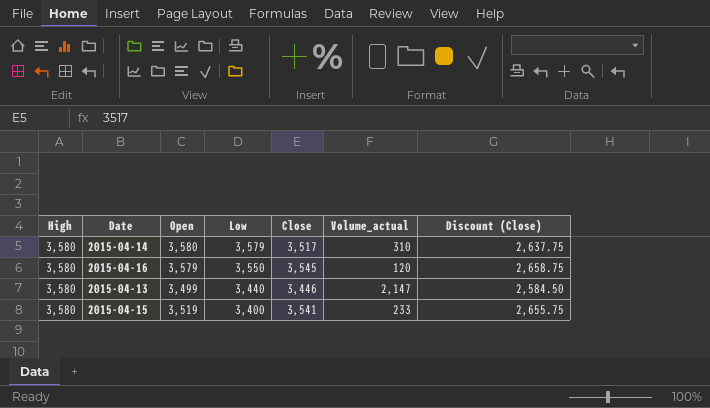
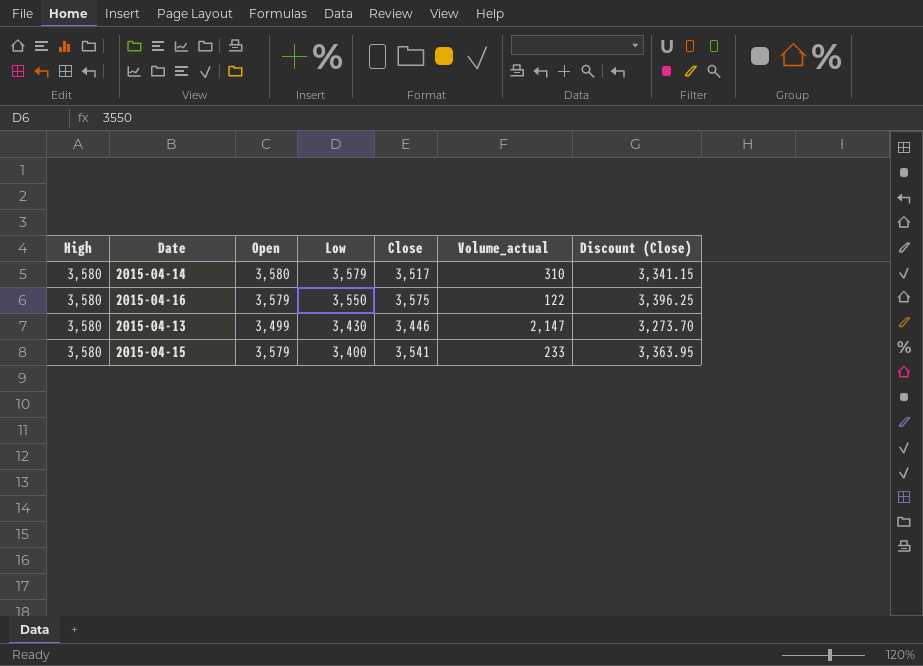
column Discount (Close) | formula: [Close] * 0.75 -> [Close] * 0.95
2015-04-16 | Close: 3,545 -> 3,575
2015-04-16 | Volume_actual: 120 -> 122
2015-04-13 | Low: 3,440 -> 3,430
2015-04-15 | Open: 3,519 -> 3,579

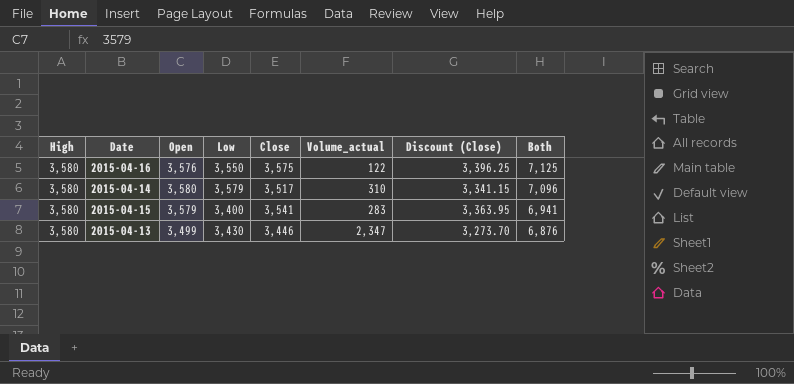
row order: Low descending -> Both descending
column Both | formula: none -> [Low] + [Close]
2015-04-16 | Open: 3,579 -> 3,576
2015-04-15 | Volume_actual: 233 -> 283
2015-04-13 | Volume_actual: 2,147 -> 2,347

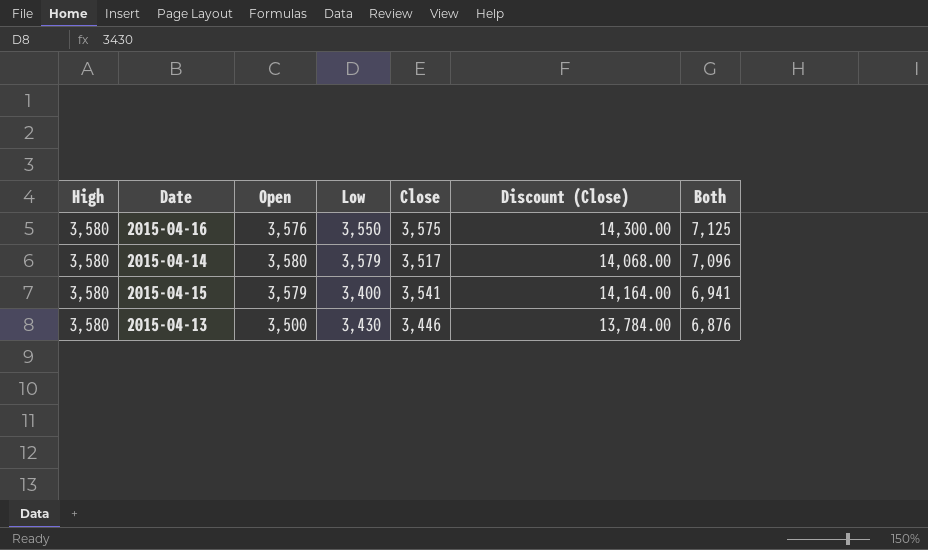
column Volume_actual | position: 6 -> none
column Discount (Close) | formula: [Close] * 0.95 -> [Close] * 4
2015-04-13 | Open: 3,499 -> 3,500

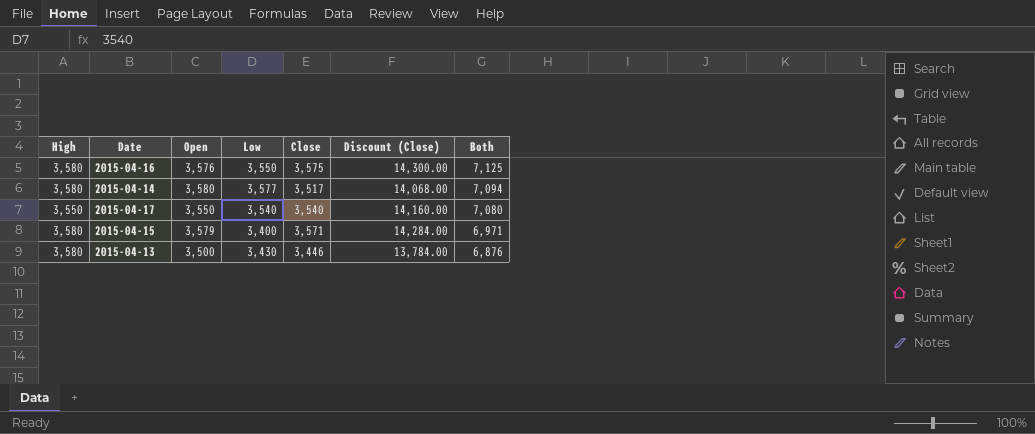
2015-04-14 | Low: 3,579 -> 3,577
2015-04-14 | Both: 7,096 -> 7,094
row 2015-04-17: none -> 3,550 | 3,550 | 3,540 | 3,540 | 14,160.00 | 7,080
2015-04-15 | Close: 3,541 -> 3,571
2015-04-15 | Discount (Close): 14,164.00 -> 14,284.00
2015-04-15 | Both: 6,941 -> 6,971

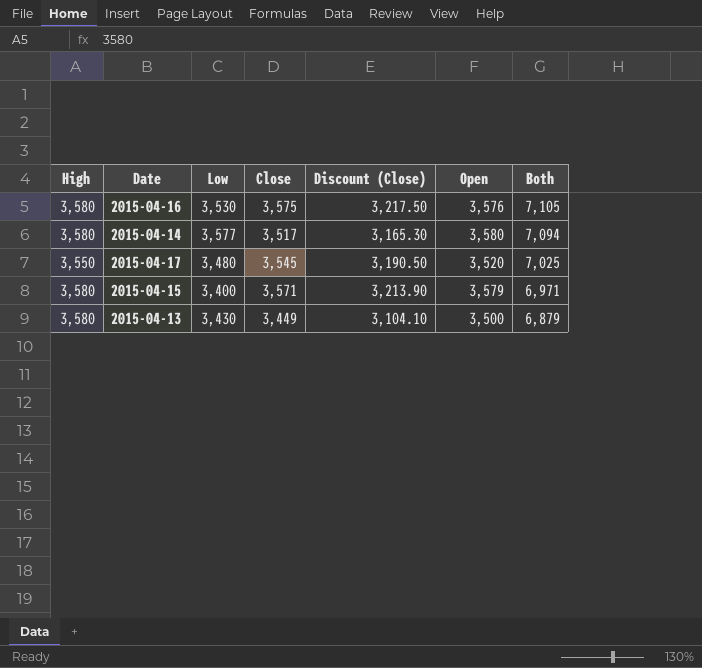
column Discount (Close) | formula: [Close] * 4 -> [Close] * 0.9
column Open | position: 3 -> 6
2015-04-16 | Low: 3,550 -> 3,530
2015-04-16 | Both: 7,125 -> 7,105
2015-04-17 | Low: 3,540 -> 3,480
2015-04-17 | Close: 3,540 -> 3,545
2015-04-17 | Open: 3,550 -> 3,520
2015-04-17 | Both: 7,080 -> 7,025
2015-04-13 | Close: 3,446 -> 3,449
2015-04-13 | Both: 6,876 -> 6,879

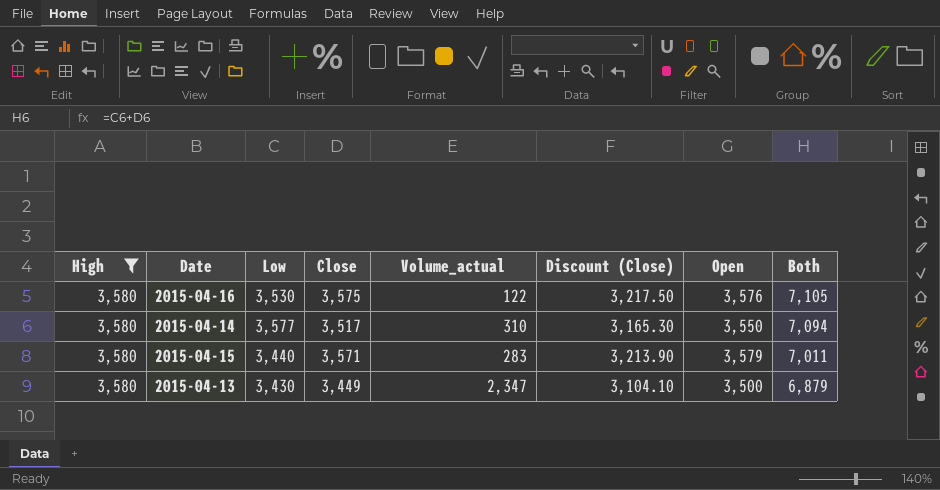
filter: none -> High = 3,580
column Volume_actual | position: none -> 5
2015-04-14 | Open: 3,580 -> 3,550
2015-04-15 | Low: 3,400 -> 3,440
2015-04-15 | Both: 6,971 -> 7,011

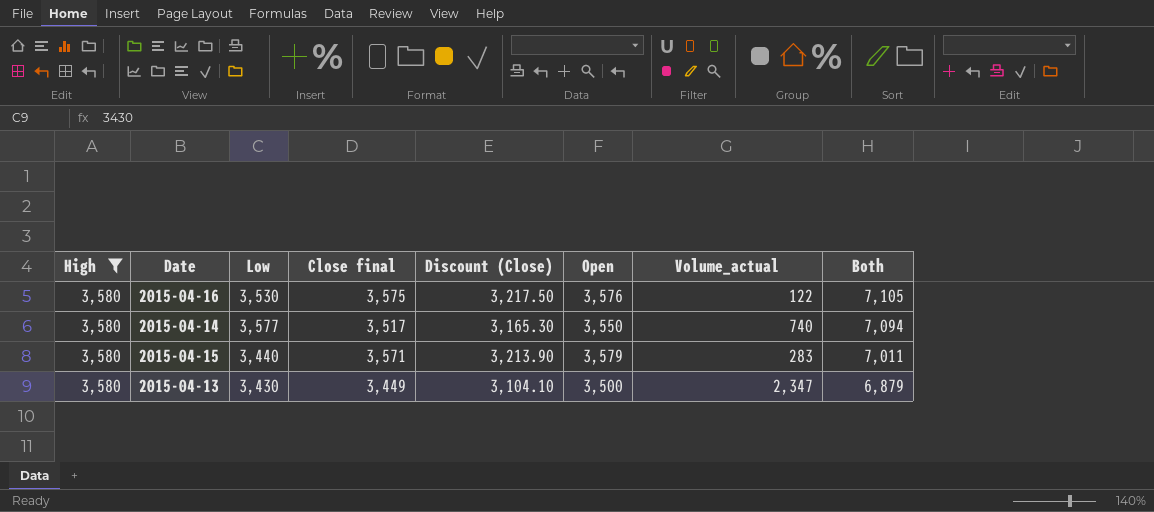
column name: Close -> Close final
column Volume_actual | position: 5 -> 7
2015-04-14 | Volume_actual: 310 -> 740

